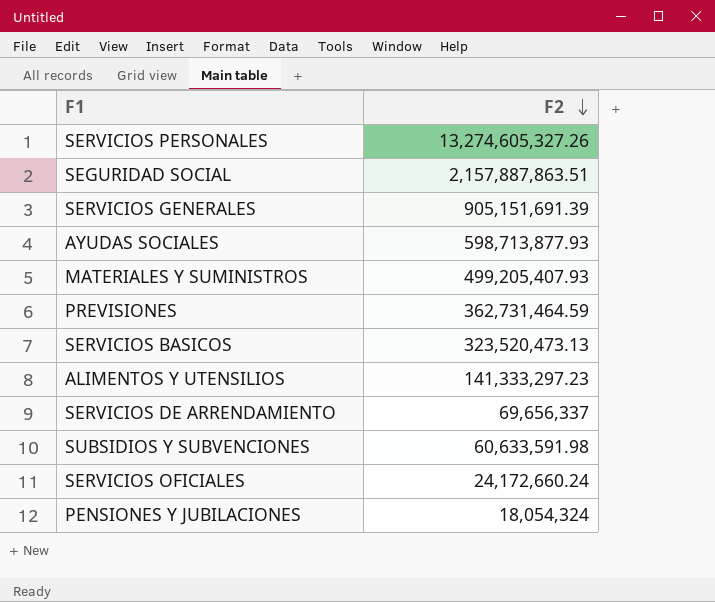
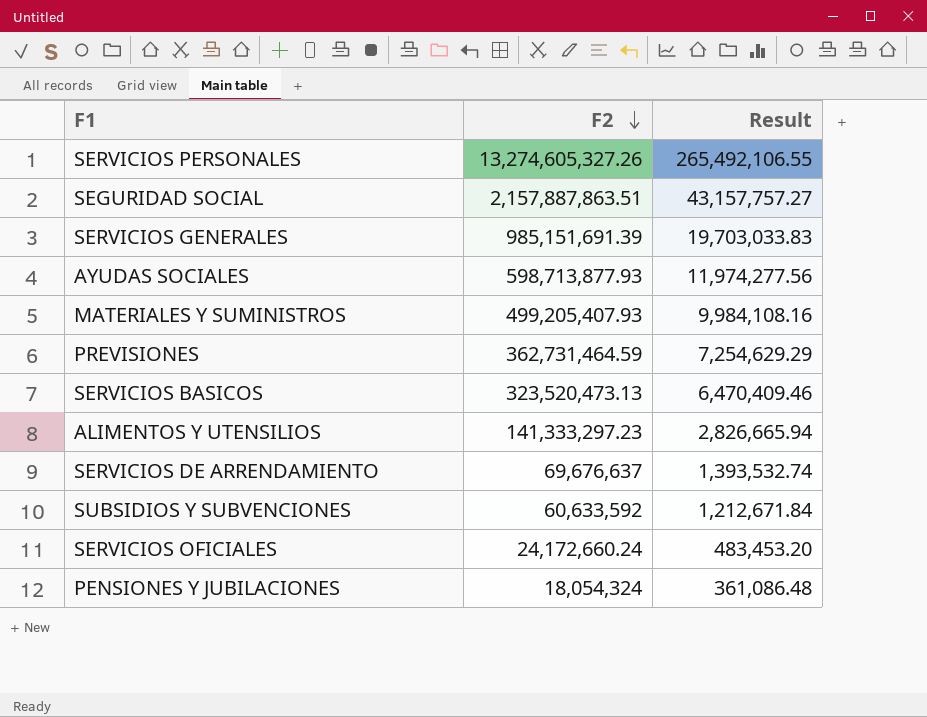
column Result | formula: none -> [F2] * 0.02
SERVICIOS GENERALES | F2: 905,151,691.39 -> 985,151,691.39
SERVICIOS DE ARRENDAMIENTO | F2: 69,656,337 -> 69,676,637
SUBSIDIOS Y SUBVENCIONES | F2: 60,633,591.98 -> 60,633,592

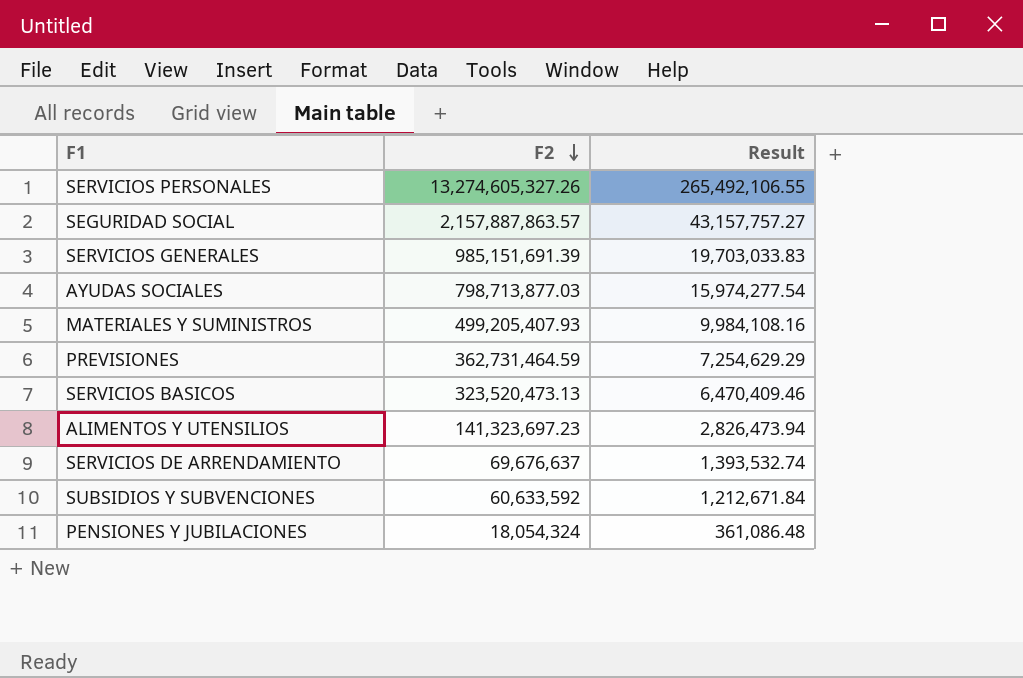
row SERVICIOS OFICIALES: 24,172,660.24 | 483,453.20 -> none
SEGURIDAD SOCIAL | F2: 2,157,887,863.51 -> 2,157,887,863.57
AYUDAS SOCIALES | F2: 598,713,877.93 -> 798,713,877.03
AYUDAS SOCIALES | Result: 11,974,277.56 -> 15,974,277.54
ALIMENTOS Y UTENSILIOS | F2: 141,333,297.23 -> 141,323,697.23
ALIMENTOS Y UTENSILIOS | Result: 2,826,665.94 -> 2,826,473.94

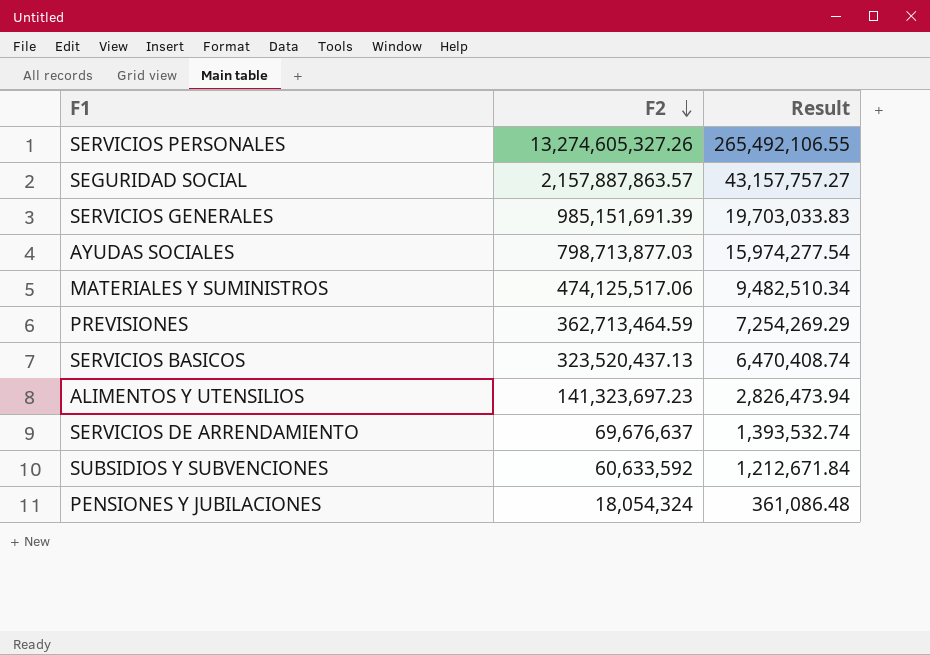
MATERIALES Y SUMINISTROS | F2: 499,205,407.93 -> 474,125,517.06
MATERIALES Y SUMINISTROS | Result: 9,984,108.16 -> 9,482,510.34
PREVISIONES | F2: 362,731,464.59 -> 362,713,464.59
PREVISIONES | Result: 7,254,629.29 -> 7,254,269.29
SERVICIOS BASICOS | F2: 323,520,473.13 -> 323,520,437.13
SERVICIOS BASICOS | Result: 6,470,409.46 -> 6,470,408.74

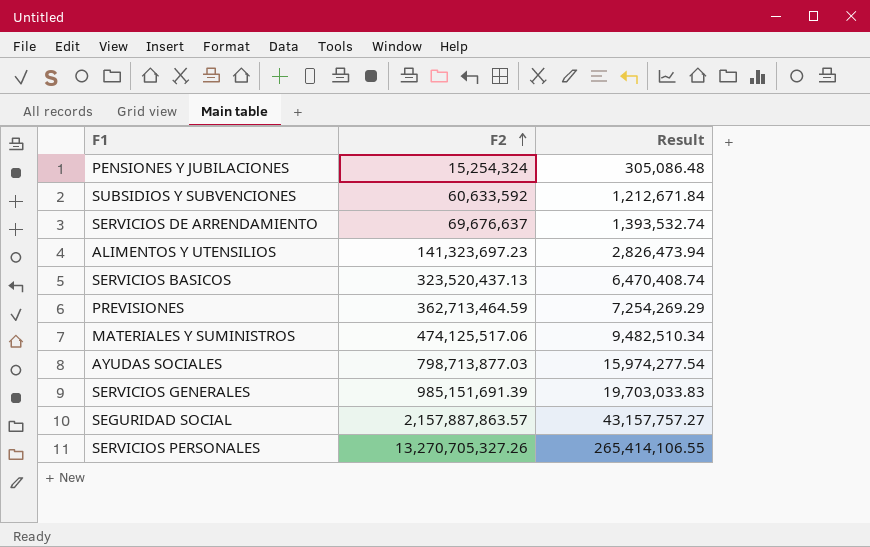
row order: F2 descending -> F2 ascending
PENSIONES Y JUBILACIONES | F2: 18,054,324 -> 15,254,324
PENSIONES Y JUBILACIONES | Result: 361,086.48 -> 305,086.48
SERVICIOS PERSONALES | F2: 13,274,605,327.26 -> 13,270,705,327.26
SERVICIOS PERSONALES | Result: 265,492,106.55 -> 265,414,106.55

